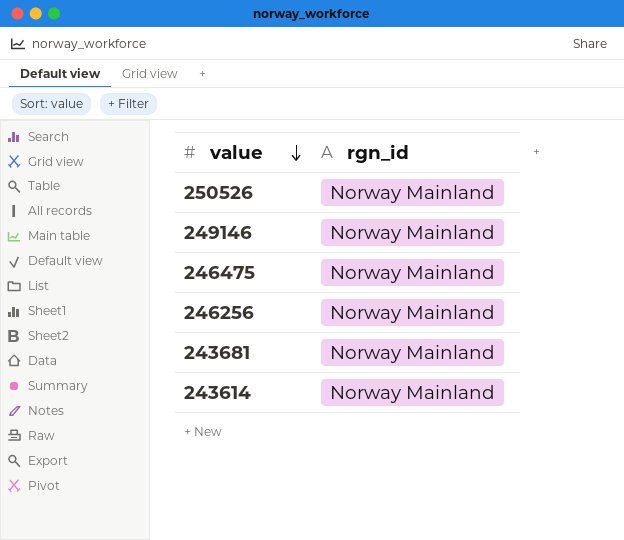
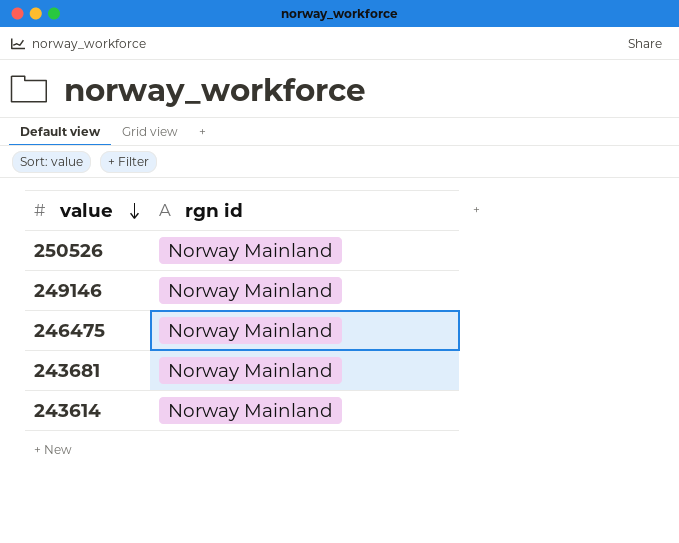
column name: rgn_id -> rgn id
row 246256: Norway Mainland -> none

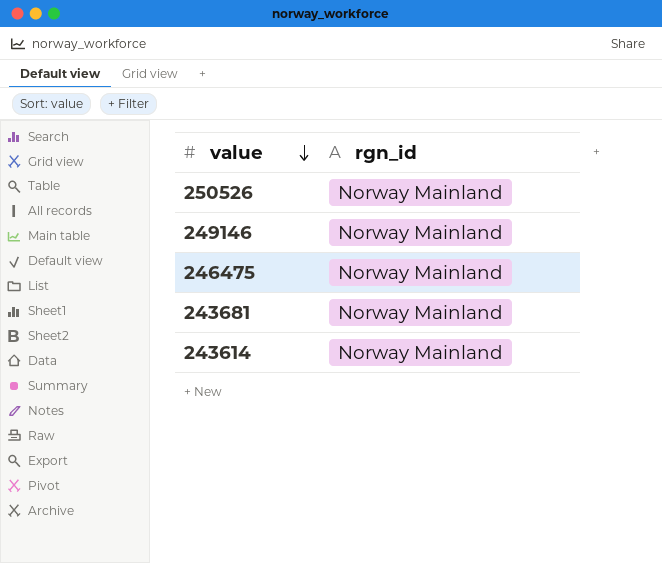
column name: rgn id -> rgn_id

